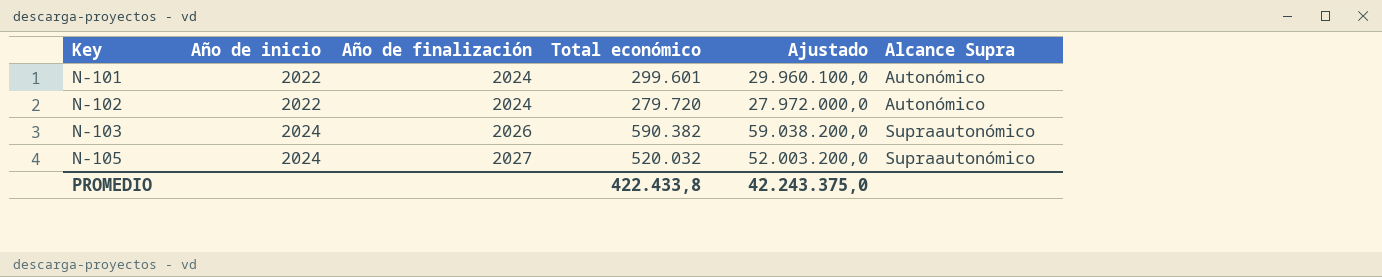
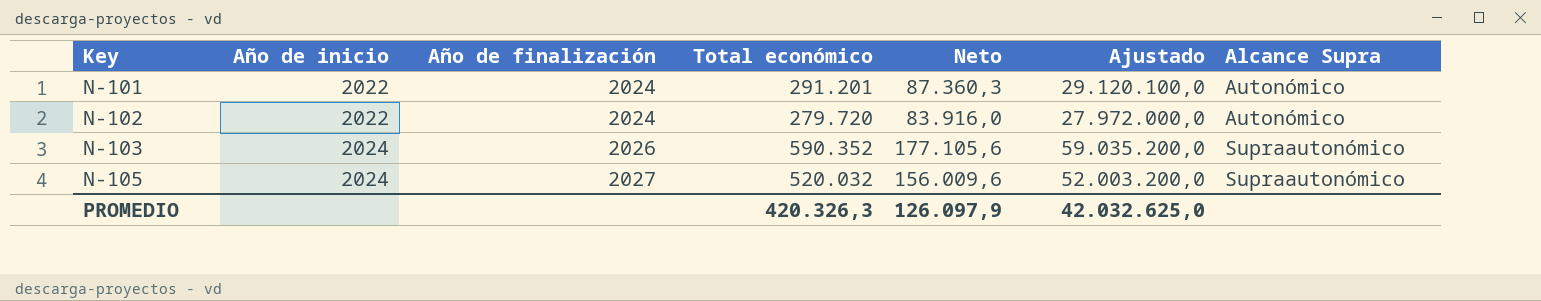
column Neto | formula: none -> [Total económico] * 0,3
N-101 | Total económico: 299.601 -> 291.201
N-101 | Ajustado: 29.960.100,0 -> 29.120.100,0
N-103 | Total económico: 590.382 -> 590.352
N-103 | Ajustado: 59.038.200,0 -> 59.035.200,0
PROMEDIO | Total económico: 422.433,8 -> 420.326,3
PROMEDIO | Ajustado: 42.243.375,0 -> 42.032.625,0

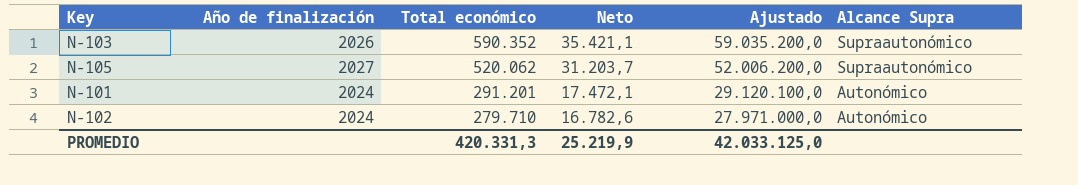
row order: Key ascending -> Total económico descending
column Año de inicio | position: 2 -> none
column Neto | formula: [Total económico] * 0,3 -> [Total económico] * 0,06
N-105 | Total económico: 520.032 -> 520.062
N-105 | Ajustado: 52.003.200,0 -> 52.006.200,0
N-102 | Total económico: 279.720 -> 279.710
N-102 | Ajustado: 27.972.000,0 -> 27.971.000,0
PROMEDIO | Total económico: 420.326,3 -> 420.331,3
PROMEDIO | Neto: 126.097,9 -> 25.219,9
PROMEDIO | Ajustado: 42.032.625,0 -> 42.033.125,0

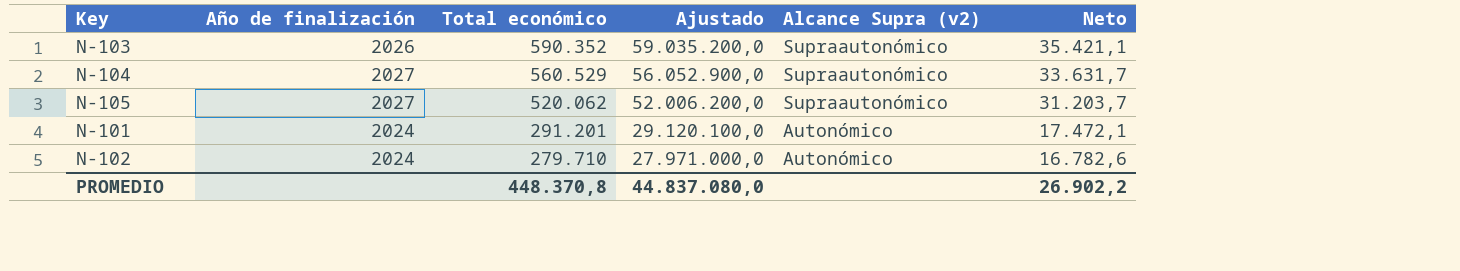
column name: Alcance Supra -> Alcance Supra (v2)
column Neto | position: 4 -> 6
row N-104: none -> 2027 | 560.529 | 56.052.900,0 | Supraautonómico | 33.631,7
PROMEDIO | Total económico: 420.331,3 -> 448.370,8
PROMEDIO | Ajustado: 42.033.125,0 -> 44.837.080,0
PROMEDIO | Neto: 25.219,9 -> 26.902,2

